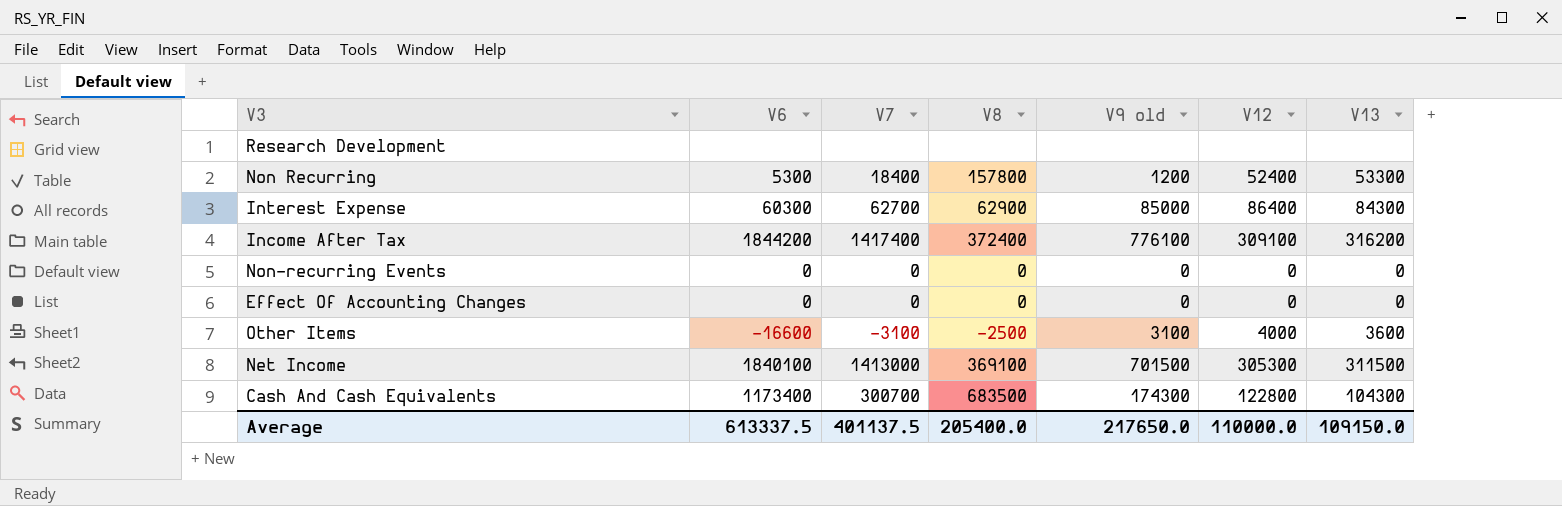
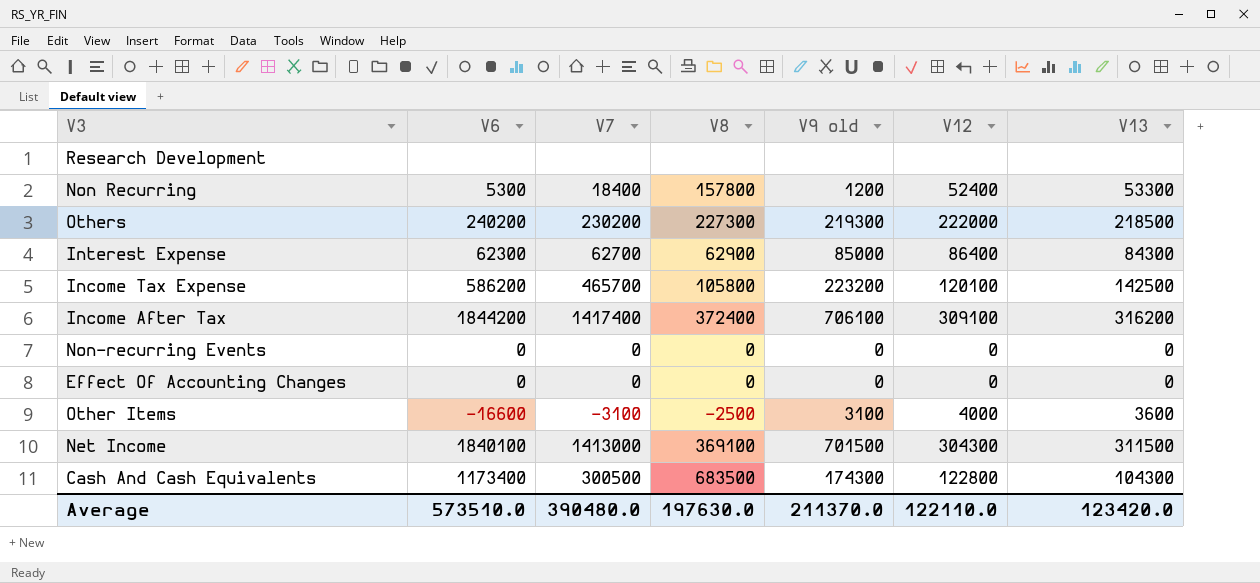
row Others: none -> 240200 | 230200 | 227300 | 219300 | 222000 | 218500
Interest Expense | V6: 60300 -> 62300
row Income Tax Expense: none -> 586200 | 465700 | 105800 | 223200 | 120100 | 142500
Income After Tax | V9 old: 776100 -> 706100
Net Income | V12: 305300 -> 304300
Cash And Cash Equivalents | V7: 300700 -> 300500
Average | V6: 613337.5 -> 573510.0
Average | V7: 401137.5 -> 390480.0
Average | V8: 205400.0 -> 197630.0
Average | V9 old: 217650.0 -> 211370.0
Average | V12: 110000.0 -> 122110.0
Average | V13: 109150.0 -> 123420.0

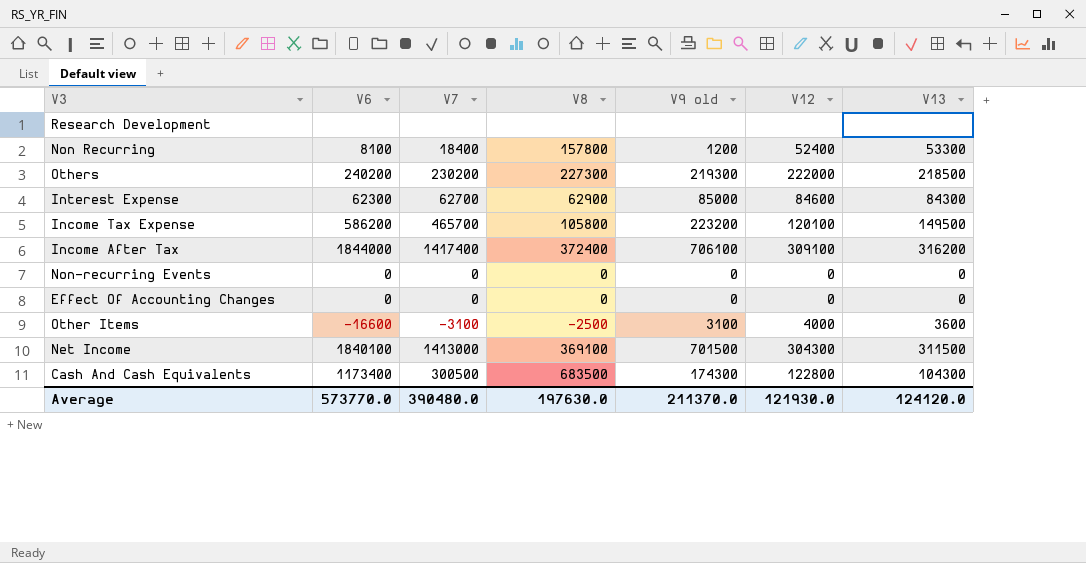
Non Recurring | V6: 5300 -> 8100
Interest Expense | V12: 86400 -> 84600
Income Tax Expense | V13: 142500 -> 149500
Income After Tax | V6: 1844200 -> 1844000
Average | V6: 573510.0 -> 573770.0
Average | V12: 122110.0 -> 121930.0
Average | V13: 123420.0 -> 124120.0

